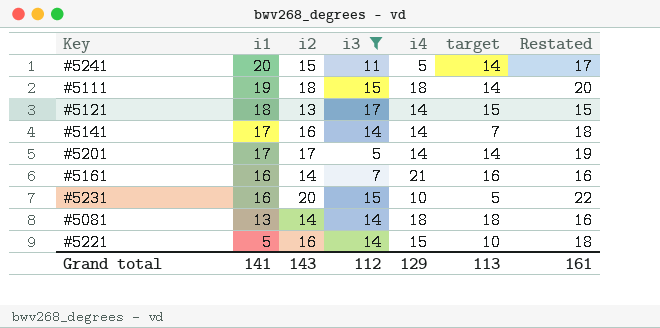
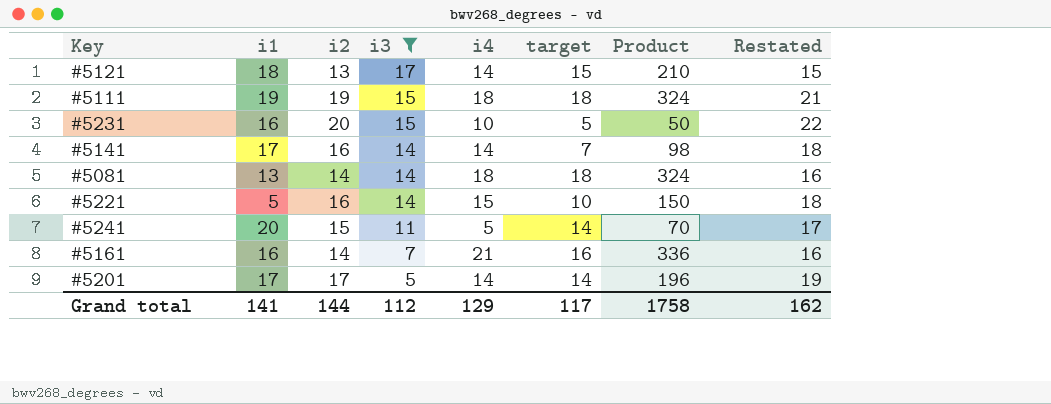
row order: i1 descending -> i3 descending
column Product | formula: none -> [i4] * [target]
#5111 | i2: 18 -> 19
#5111 | target: 14 -> 18
#5111 | Restated: 20 -> 21
Grand total | i2: 143 -> 144
Grand total | target: 113 -> 117
Grand total | Restated: 161 -> 162

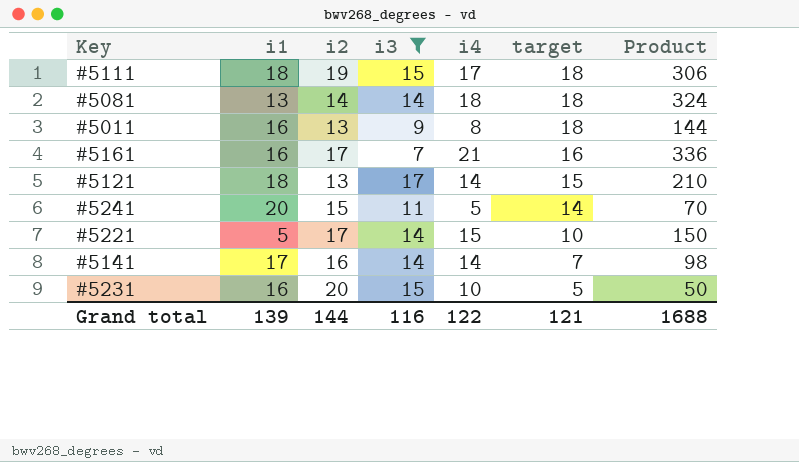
row order: i3 descending -> target descending
column Restated | formula: [i2] + 2 -> none
row #5201: 17 | 17 | 5 | 14 | 14 | 196 | 19 -> none
#5111 | i1: 19 -> 18
#5111 | i4: 18 -> 17
#5111 | Product: 324 -> 306
row #5011: none -> 16 | 13 | 9 | 8 | 18 | 144
#5161 | i2: 14 -> 17
#5221 | i2: 16 -> 17
Grand total | i1: 141 -> 139
Grand total | i3: 112 -> 116
Grand total | i4: 129 -> 122
Grand total | target: 117 -> 121
Grand total | Product: 1758 -> 1688

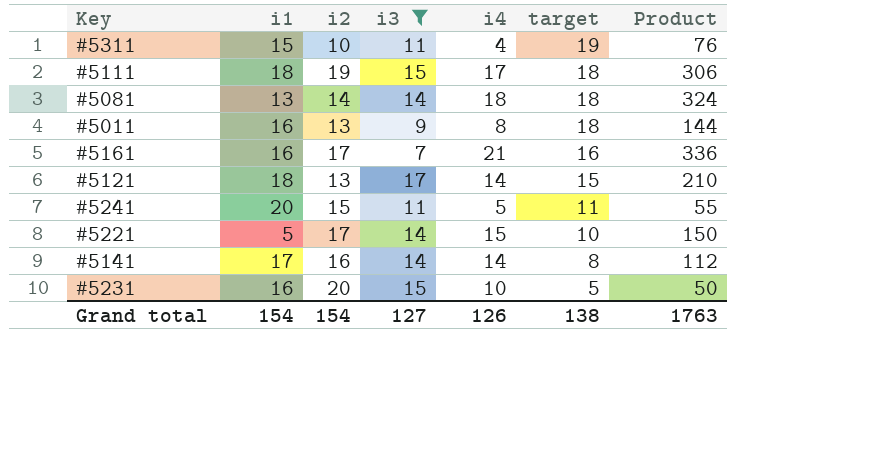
row #5311: none -> 15 | 10 | 11 | 4 | 19 | 76
#5241 | target: 14 -> 11
#5241 | Product: 70 -> 55
#5141 | target: 7 -> 8
#5141 | Product: 98 -> 112
Grand total | i1: 139 -> 154
Grand total | i2: 144 -> 154
Grand total | i3: 116 -> 127
Grand total | i4: 122 -> 126
Grand total | target: 121 -> 138
Grand total | Product: 1688 -> 1763

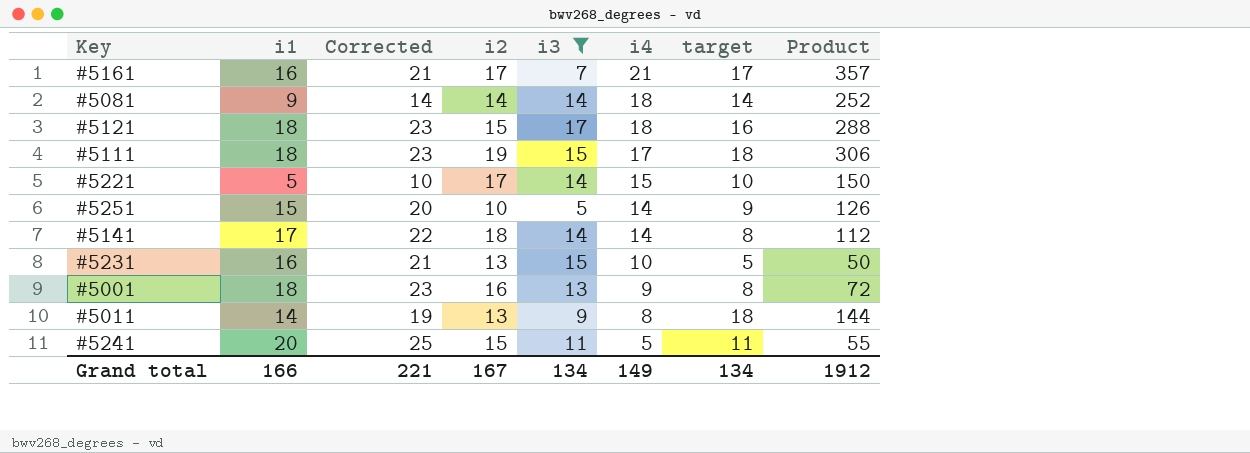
row order: target descending -> i4 descending
column Corrected | formula: none -> [i1] + 5
row #5311: 15 | 10 | 11 | 4 | 19 | 76 -> none
#5161 | target: 16 -> 17
#5161 | Product: 336 -> 357
#5081 | i1: 13 -> 9
#5081 | target: 18 -> 14
#5081 | Product: 324 -> 252
#5121 | i2: 13 -> 15
#5121 | i4: 14 -> 18
#5121 | target: 15 -> 16
#5121 | Product: 210 -> 288
row #5251: none -> 15 | 20 | 10 | 5 | 14 | 9 | 126
#5141 | i2: 16 -> 18
#5231 | i2: 20 -> 13
row #5001: none -> 18 | 23 | 16 | 13 | 9 | 8 | 72
#5011 | i1: 16 -> 14
Grand total | i1: 154 -> 166
Grand total | i2: 154 -> 167
Grand total | i3: 127 -> 134
Grand total | i4: 126 -> 149
Grand total | target: 138 -> 134
Grand total | Product: 1763 -> 1912

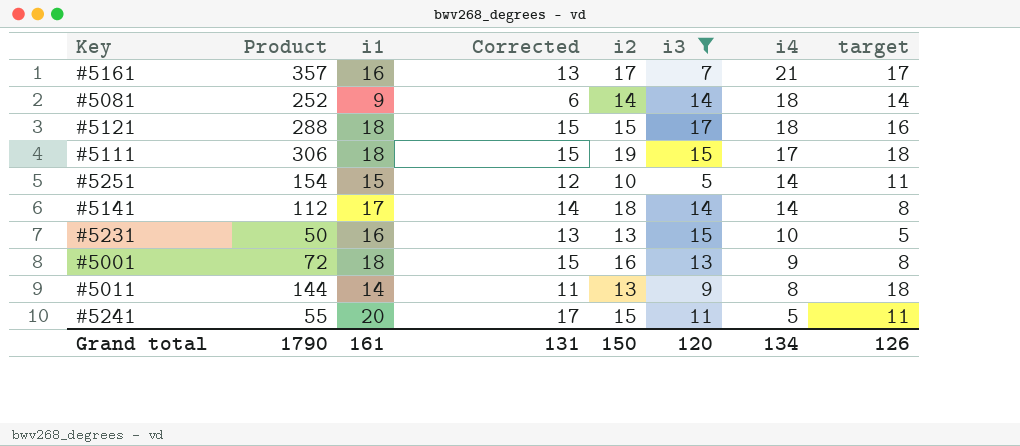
column Product | position: 8 -> 2
column Corrected | formula: [i1] + 5 -> [i1] - 3
row #5221: 5 | 10 | 17 | 14 | 15 | 10 | 150 -> none
#5251 | Product: 126 -> 154
#5251 | target: 9 -> 11
Grand total | Product: 1912 -> 1790
Grand total | i1: 166 -> 161
Grand total | Corrected: 221 -> 131
Grand total | i2: 167 -> 150
Grand total | i3: 134 -> 120
Grand total | i4: 149 -> 134
Grand total | target: 134 -> 126

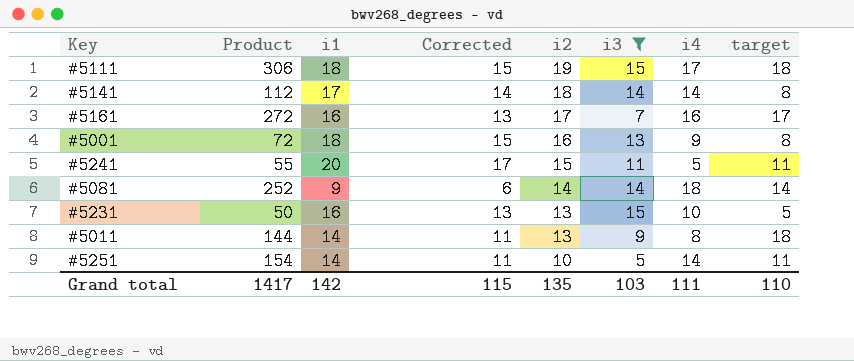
row order: i4 descending -> i2 descending
row #5121: 288 | 18 | 15 | 15 | 17 | 18 | 16 -> none
#5161 | Product: 357 -> 272
#5161 | i4: 21 -> 16
#5251 | i1: 15 -> 14
#5251 | Corrected: 12 -> 11
Grand total | Product: 1790 -> 1417
Grand total | i1: 161 -> 142
Grand total | Corrected: 131 -> 115
Grand total | i2: 150 -> 135
Grand total | i3: 120 -> 103
Grand total | i4: 134 -> 111
Grand total | target: 126 -> 110

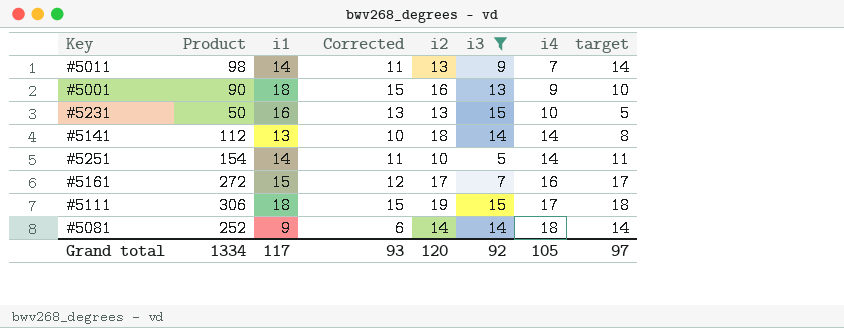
row order: i2 descending -> i4 ascending
row #5241: 55 | 20 | 17 | 15 | 11 | 5 | 11 -> none
#5011 | Product: 144 -> 98
#5011 | i4: 8 -> 7
#5011 | target: 18 -> 14
#5001 | Product: 72 -> 90
#5001 | target: 8 -> 10
#5141 | i1: 17 -> 13
#5141 | Corrected: 14 -> 10
#5161 | i1: 16 -> 15
#5161 | Corrected: 13 -> 12
Grand total | Product: 1417 -> 1334
Grand total | i1: 142 -> 117
Grand total | Corrected: 115 -> 93
Grand total | i2: 135 -> 120
Grand total | i3: 103 -> 92
Grand total | i4: 111 -> 105
Grand total | target: 110 -> 97

